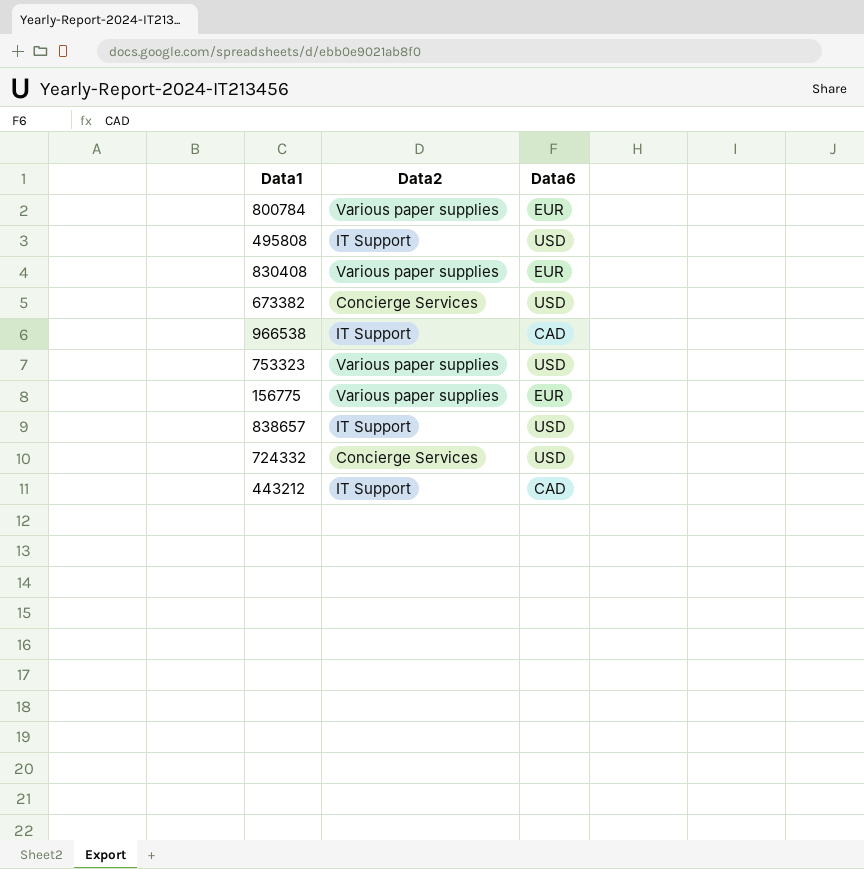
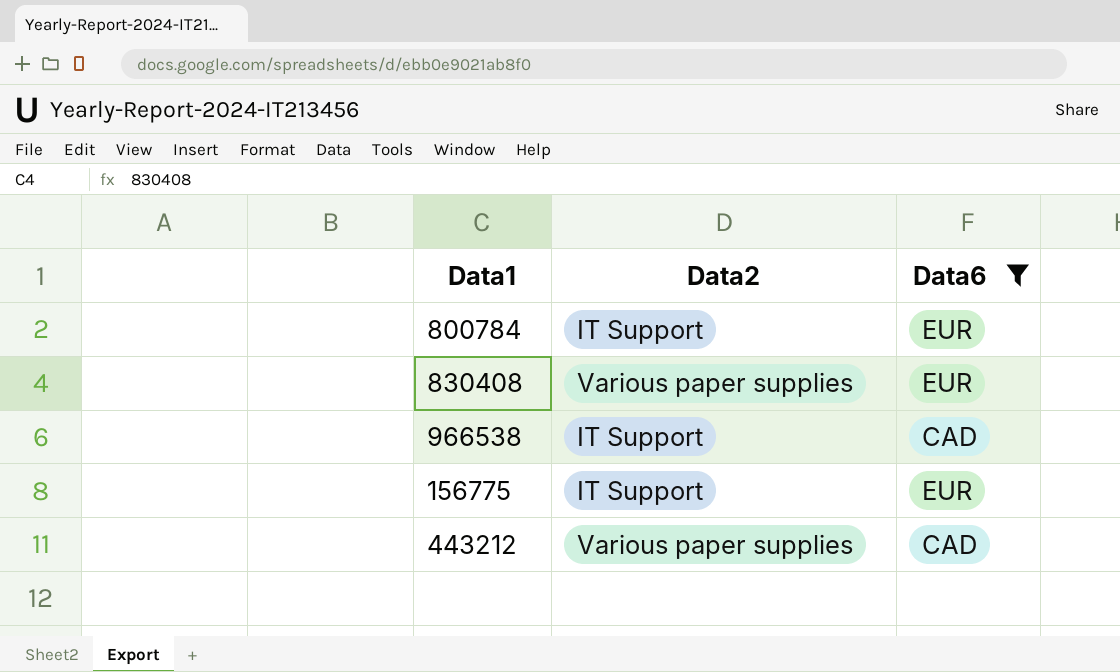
filter: none -> Data6 != USD
800784 | Data2: Various paper supplies -> IT Support
156775 | Data2: Various paper supplies -> IT Support
443212 | Data2: IT Support -> Various paper supplies

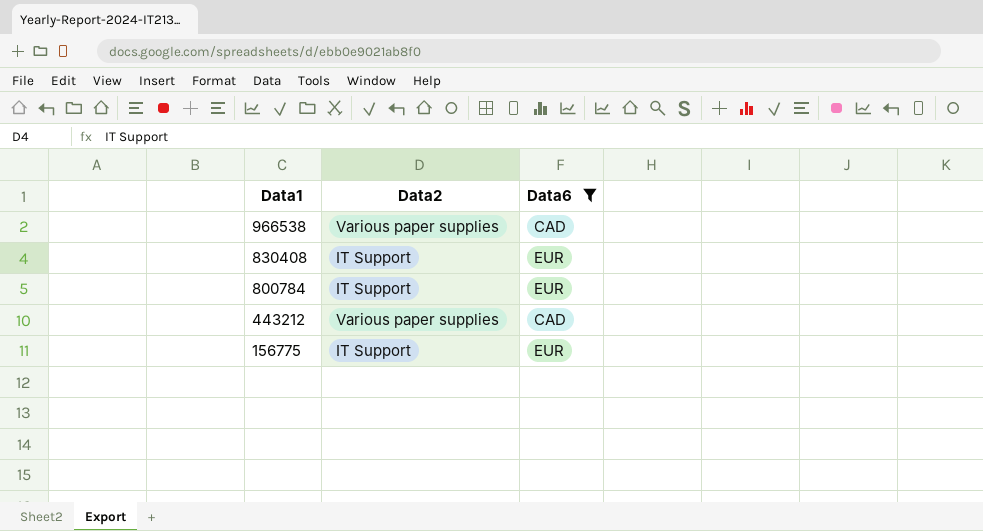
row order: none -> Data1 descending
966538 | Data2: IT Support -> Various paper supplies
830408 | Data2: Various paper supplies -> IT Support

